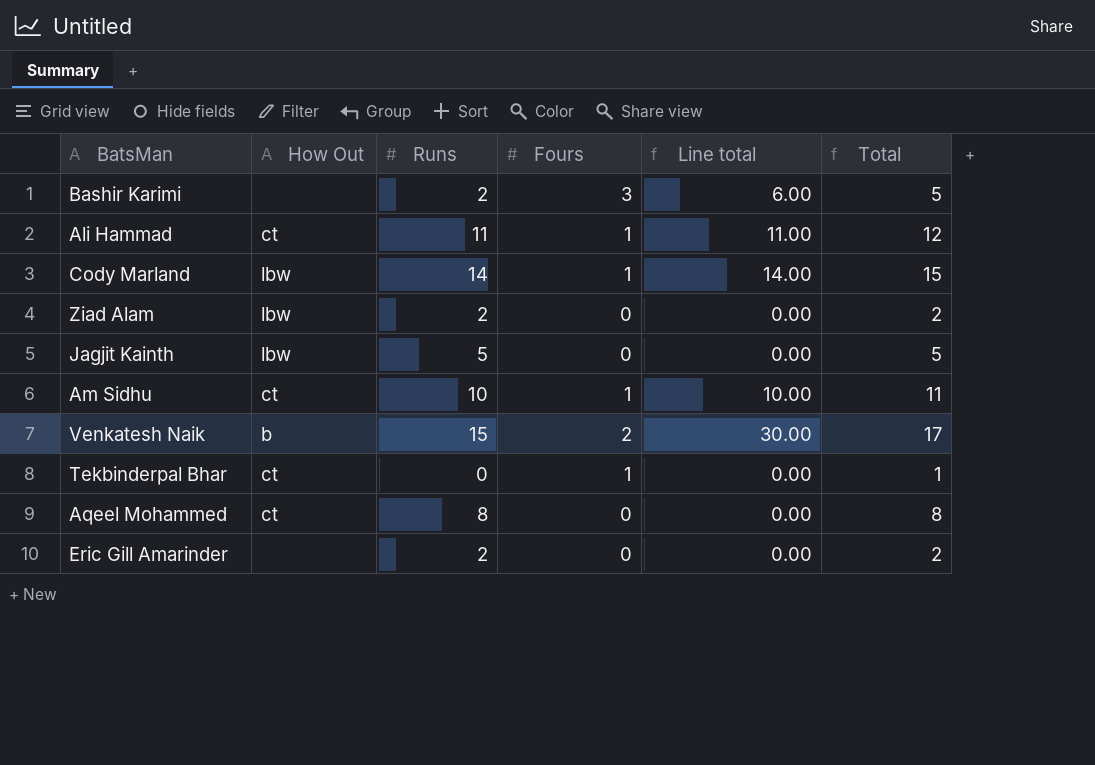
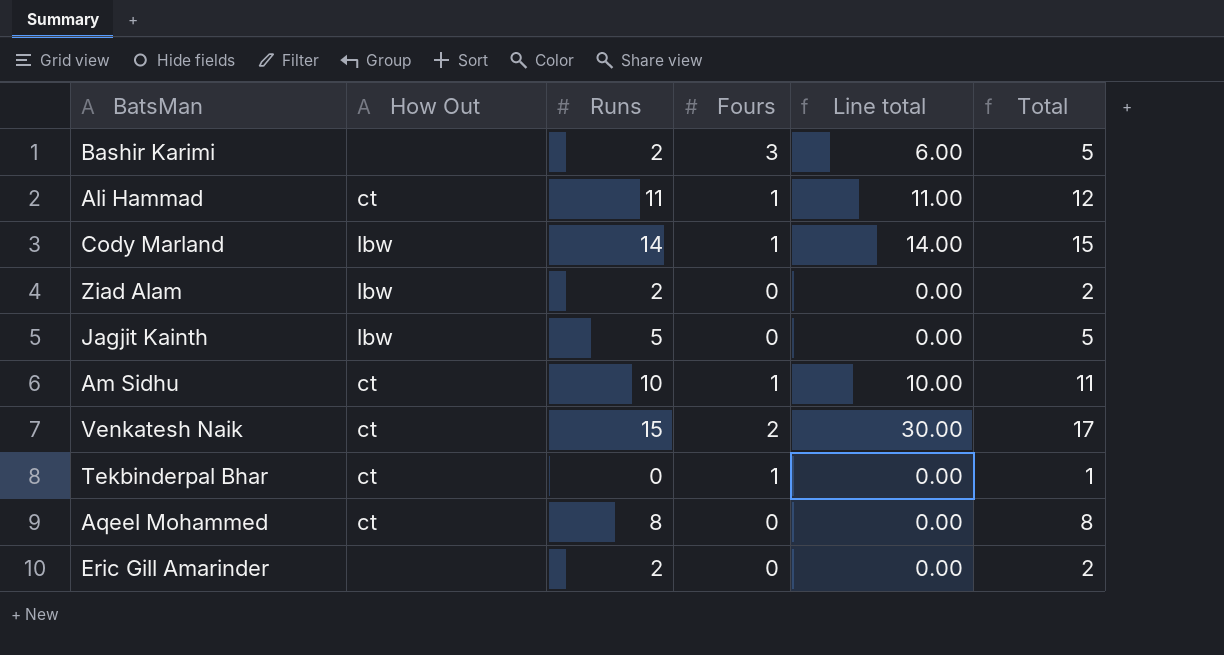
Venkatesh Naik | How Out: b -> ct

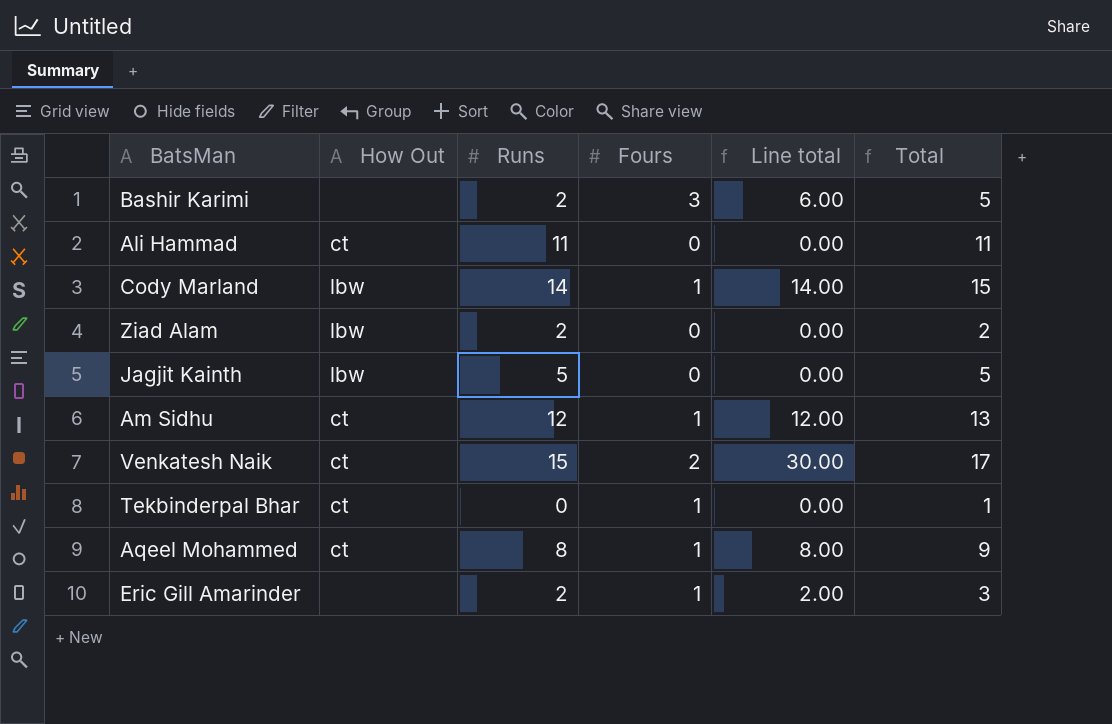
Ali Hammad | Fours: 1 -> 0
Ali Hammad | Line total: 11.00 -> 0.00
Ali Hammad | Total: 12 -> 11
Am Sidhu | Runs: 10 -> 12
Am Sidhu | Line total: 10.00 -> 12.00
Am Sidhu | Total: 11 -> 13
Aqeel Mohammed | Fours: 0 -> 1
Aqeel Mohammed | Line total: 0.00 -> 8.00
Aqeel Mohammed | Total: 8 -> 9
Eric Gill Amarinder | Fours: 0 -> 1
Eric Gill Amarinder | Line total: 0.00 -> 2.00
Eric Gill Amarinder | Total: 2 -> 3

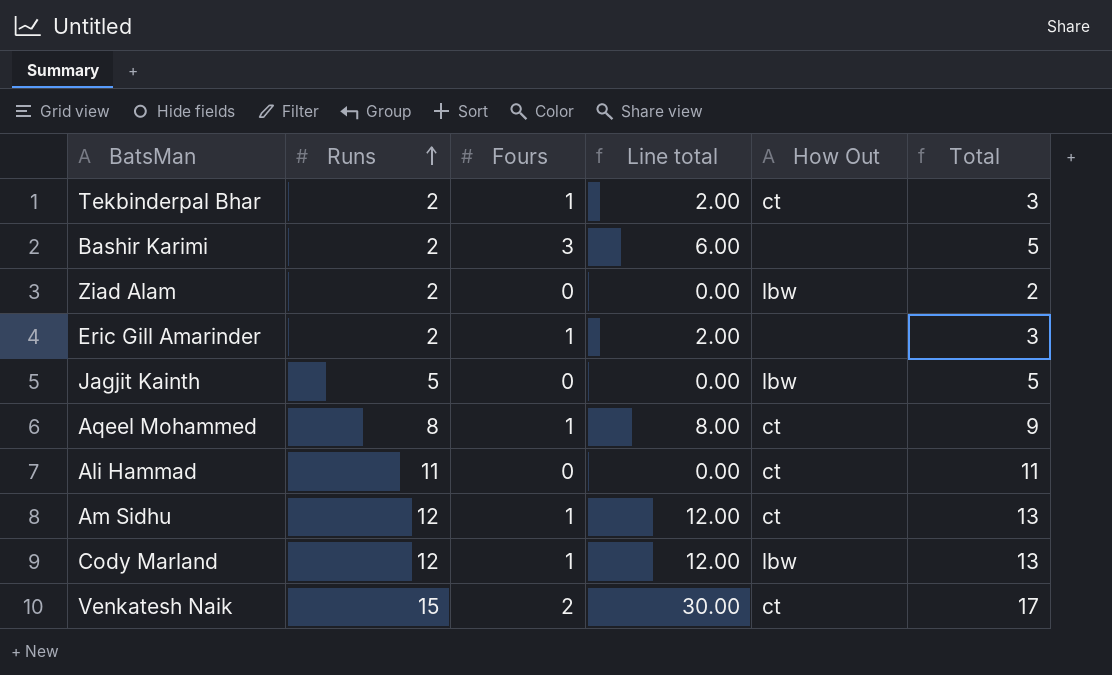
row order: none -> Runs ascending
column How Out | position: 2 -> 5
Tekbinderpal Bhar | Runs: 0 -> 2
Tekbinderpal Bhar | Line total: 0.00 -> 2.00
Tekbinderpal Bhar | Total: 1 -> 3
Cody Marland | Runs: 14 -> 12
Cody Marland | Line total: 14.00 -> 12.00
Cody Marland | Total: 15 -> 13

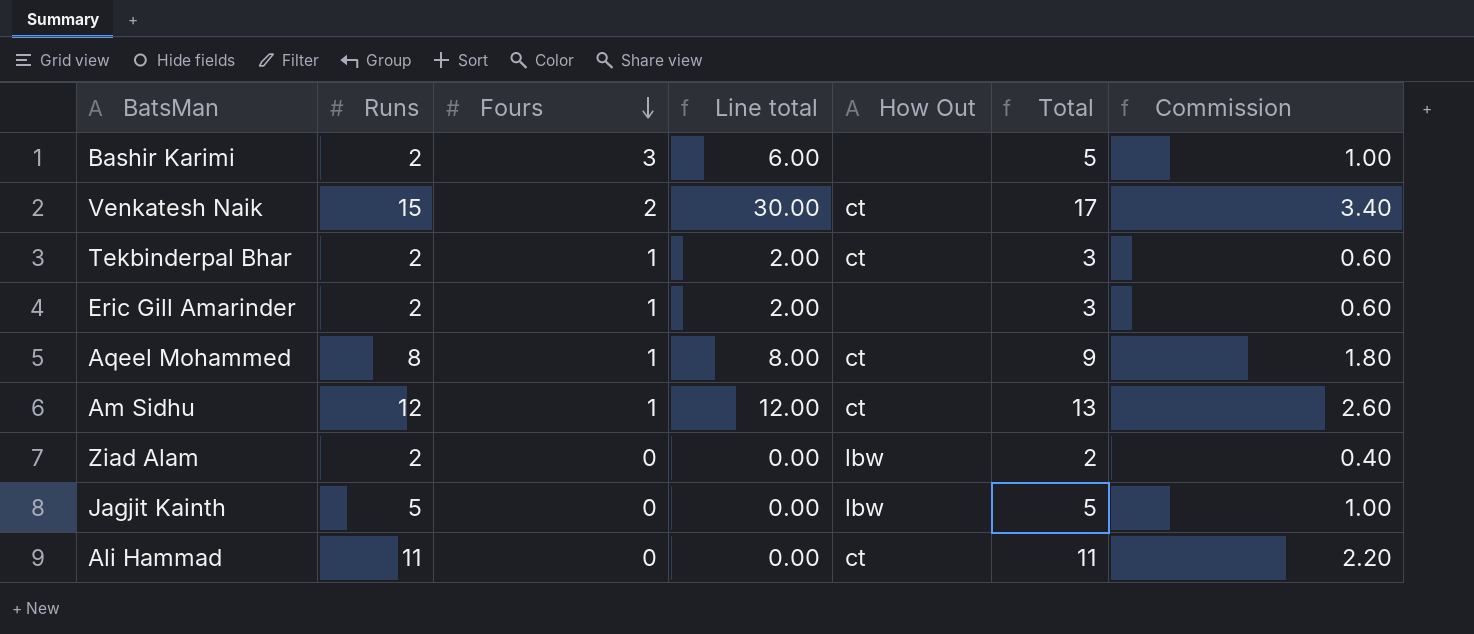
row order: Runs ascending -> Fours descending
column Commission | formula: none -> [Total] * 0.2
row Cody Marland: 12 | 1 | 12.00 | lbw | 13 -> none

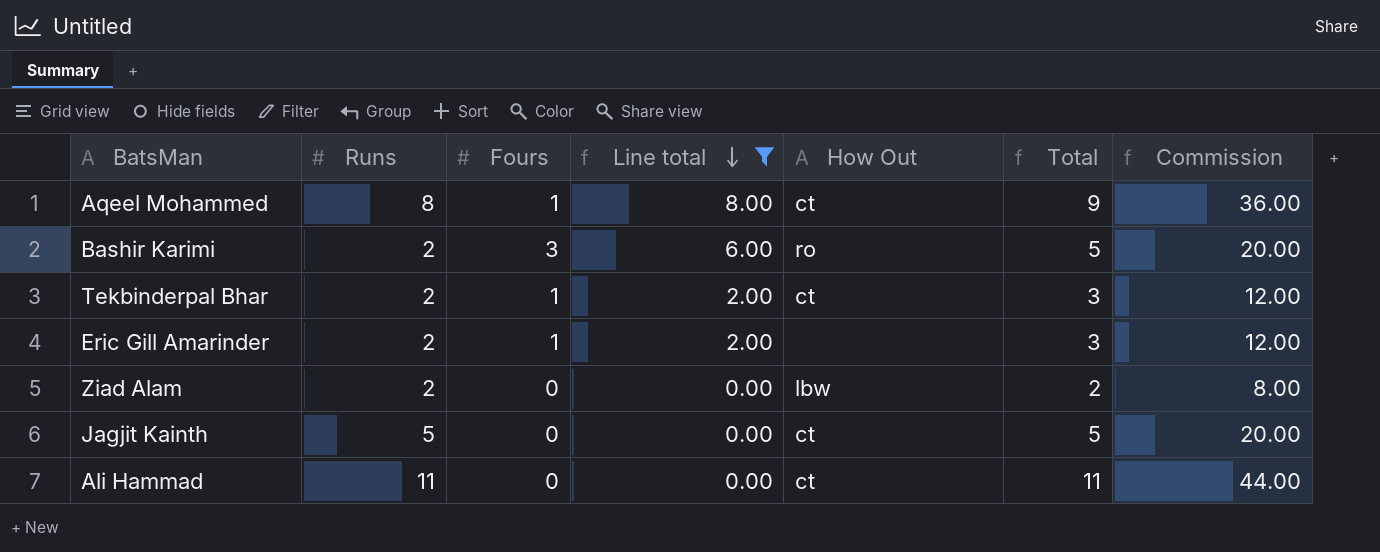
filter: none -> Line total <= 8.00
row order: Fours descending -> Line total descending
column Commission | formula: [Total] * 0.2 -> [Total] * 4
Bashir Karimi | How Out: none -> ro
Jagjit Kainth | How Out: lbw -> ct

